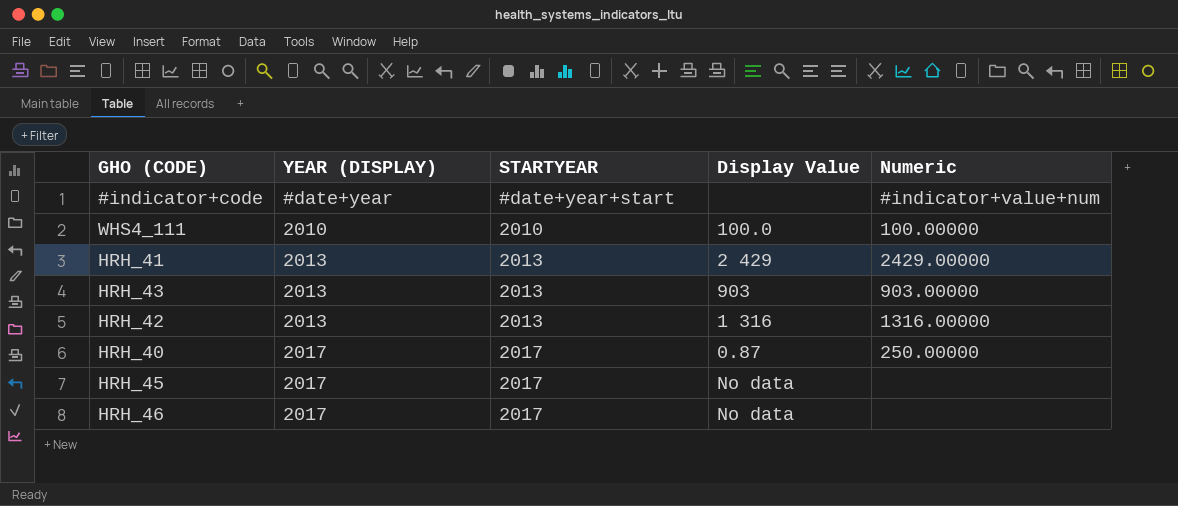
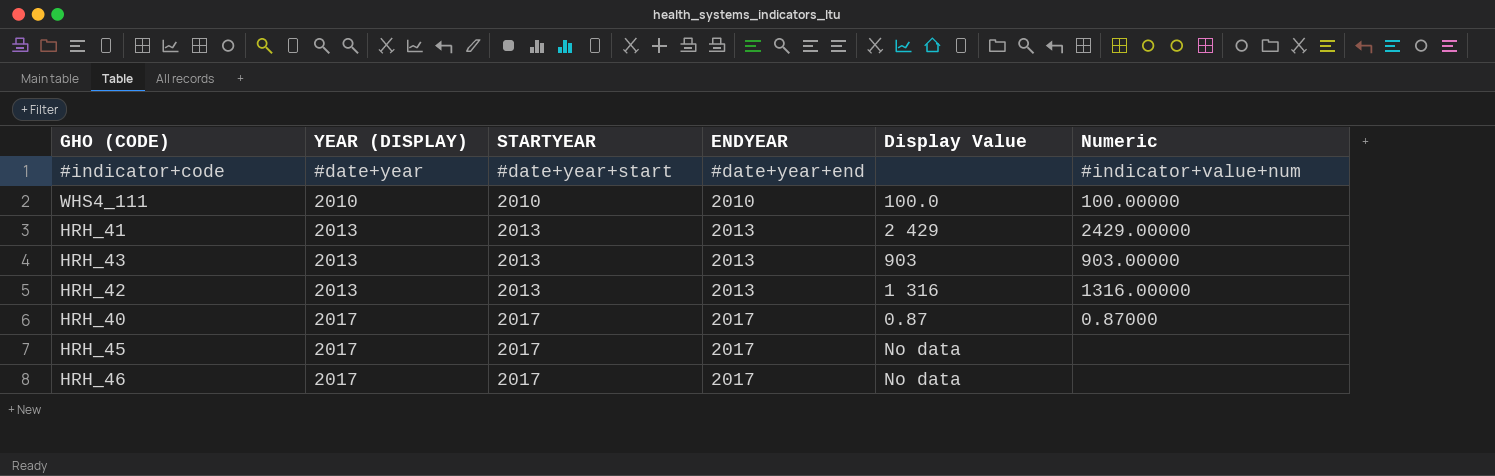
column ENDYEAR | position: none -> 4
HRH_40 | Numeric: 250.00000 -> 0.87000

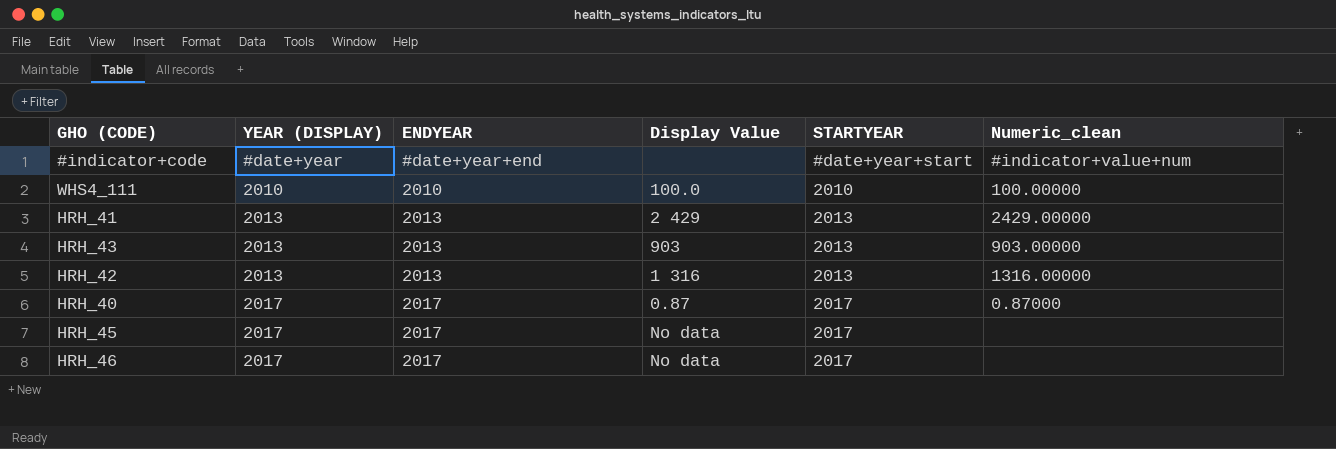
column STARTYEAR | position: 3 -> 5
column name: Numeric -> Numeric_clean

